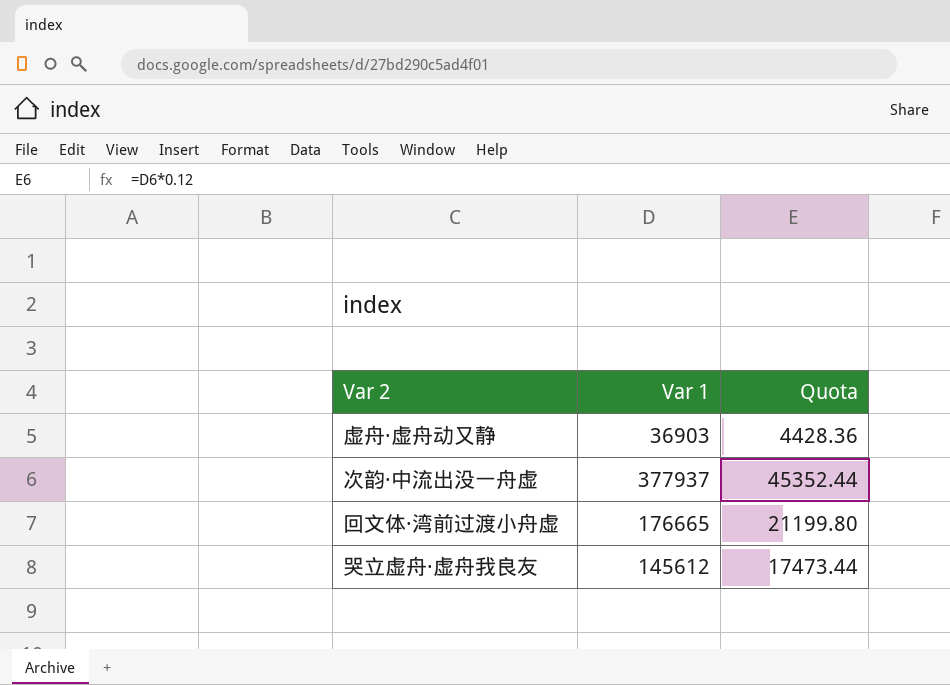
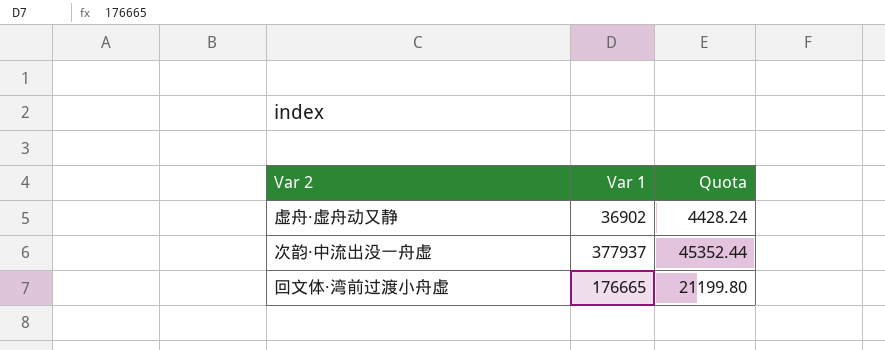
row 哭立虚舟·虚舟我良友: 145612 | 17473.44 -> none
虚舟·虚舟动又静 | Var 1: 36903 -> 36902
虚舟·虚舟动又静 | Quota: 4428.36 -> 4428.24

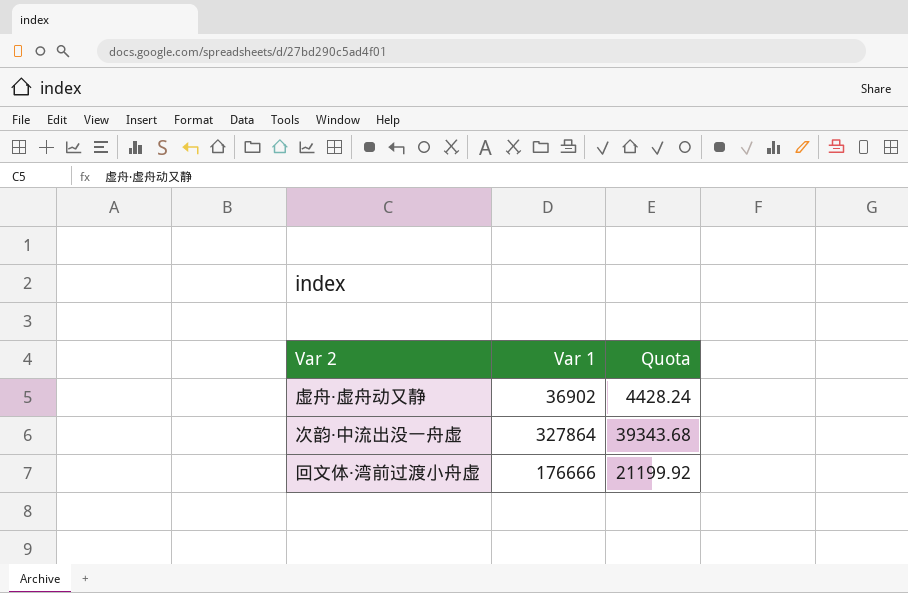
次韵·中流出没一舟虚 | Var 1: 377937 -> 327864
次韵·中流出没一舟虚 | Quota: 45352.44 -> 39343.68
回文体·湾前过渡小舟虚 | Var 1: 176665 -> 176666
回文体·湾前过渡小舟虚 | Quota: 21199.80 -> 21199.92

